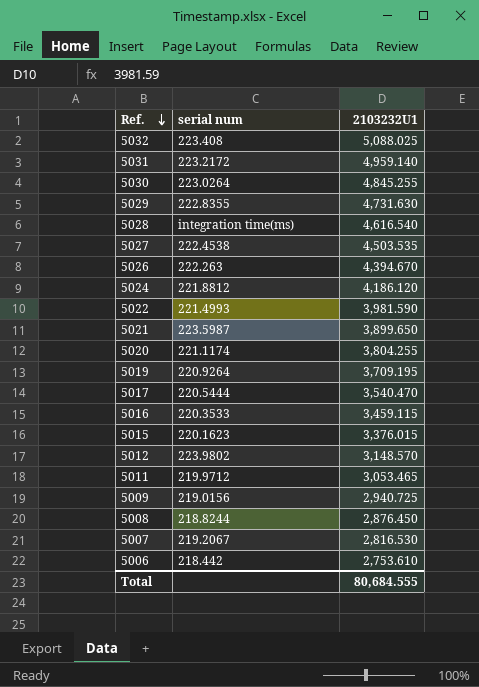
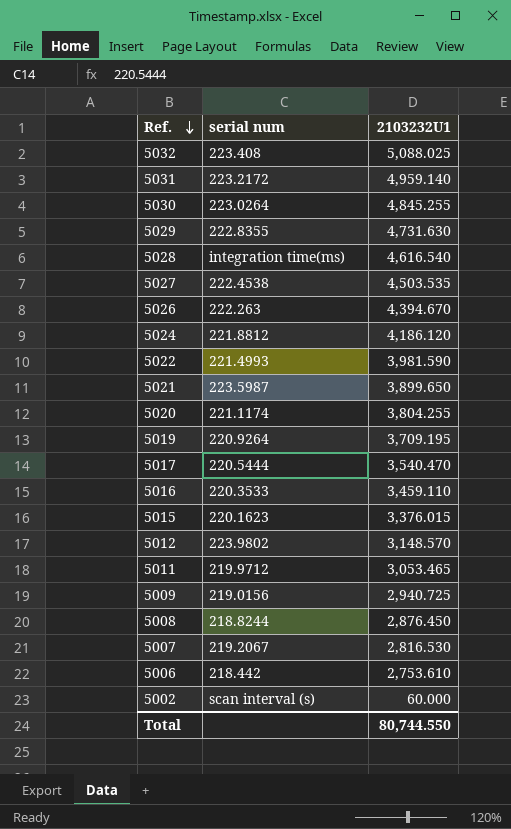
5016 | 2103232U1: 3,459.115 -> 3,459.110
row 5002: none -> scan interval (s) | 60.000
Total | 2103232U1: 80,684.555 -> 80,744.550

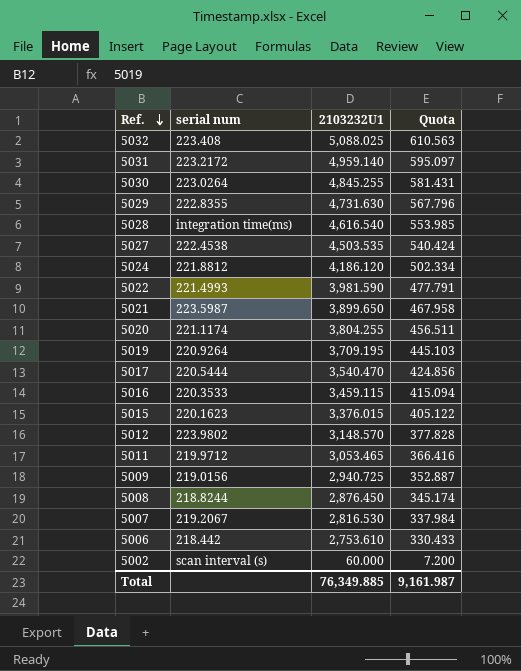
column Quota | formula: none -> [2103232U1] * 0.12
row 5026: 222.263 | 4,394.670 -> none
5016 | 2103232U1: 3,459.110 -> 3,459.115
Total | 2103232U1: 80,744.550 -> 76,349.885

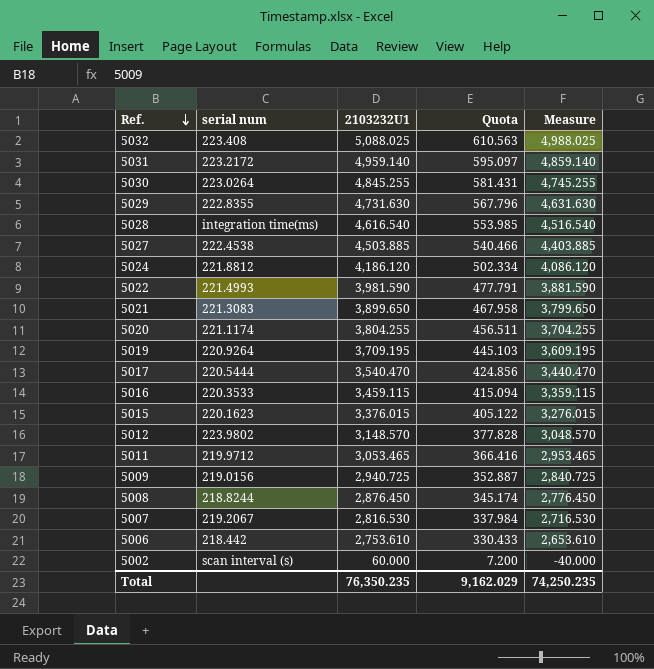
column Measure | formula: none -> [2103232U1] - 100
5027 | 2103232U1: 4,503.535 -> 4,503.885
5027 | Quota: 540.424 -> 540.466
5021 | serial num: 223.5987 -> 221.3083
Total | 2103232U1: 76,349.885 -> 76,350.235
Total | Quota: 9,161.987 -> 9,162.029

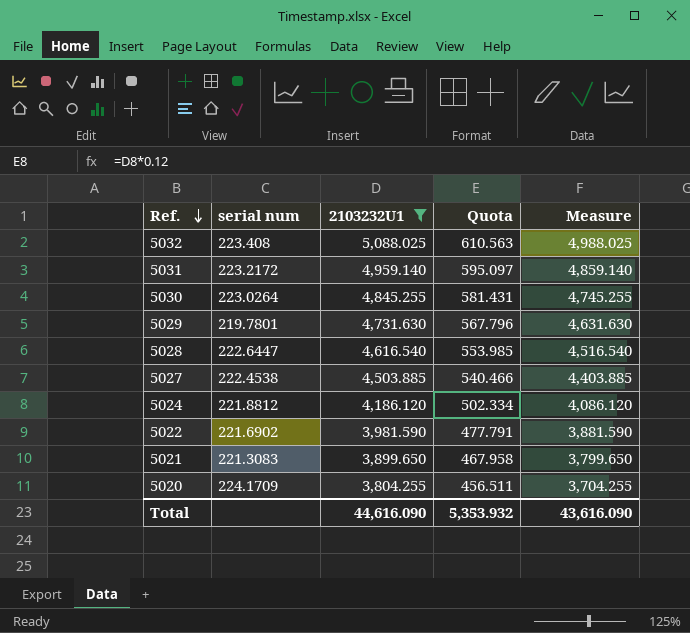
filter: none -> 2103232U1 >= 3,804.255
5029 | serial num: 222.8355 -> 219.7801
5028 | serial num: integration time(ms) -> 222.6447
5022 | serial num: 221.4993 -> 221.6902
5020 | serial num: 221.1174 -> 224.1709
Total | 2103232U1: 76,350.235 -> 44,616.090
Total | Quota: 9,162.029 -> 5,353.932
Total | Measure: 74,250.235 -> 43,616.090

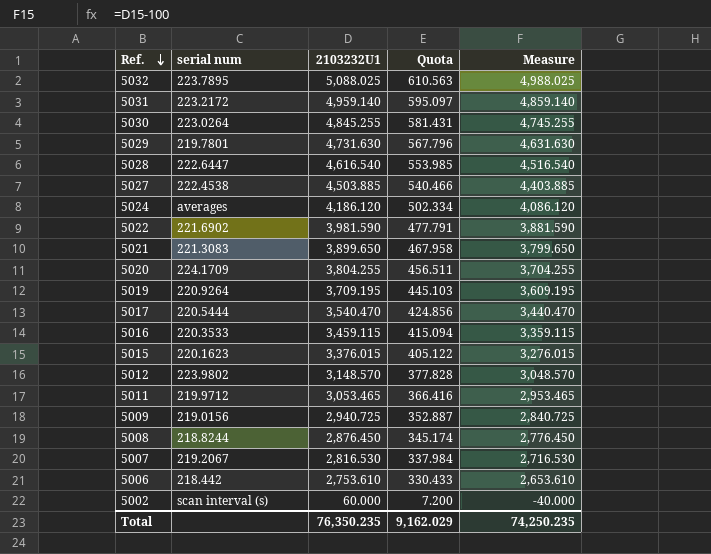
filter: 2103232U1 >= 3,804.255 -> none
5032 | serial num: 223.408 -> 223.7895
5024 | serial num: 221.8812 -> averages
Total | 2103232U1: 44,616.090 -> 76,350.235
Total | Quota: 5,353.932 -> 9,162.029
Total | Measure: 43,616.090 -> 74,250.235

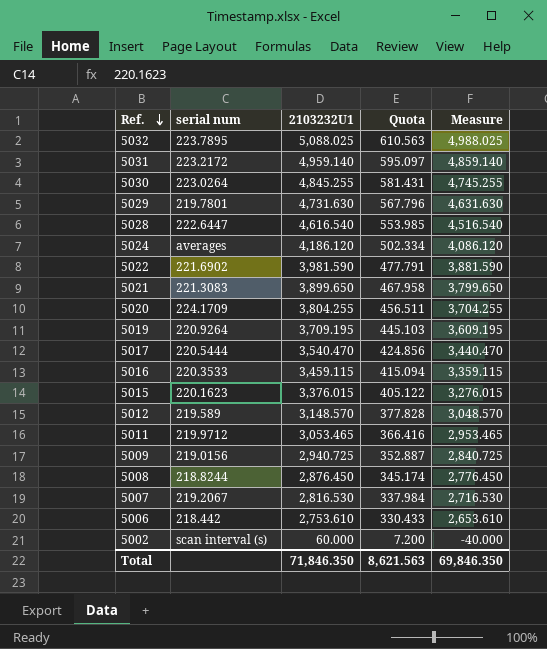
row 5027: 222.4538 | 4,503.885 | 540.466 | 4,403.885 -> none
5012 | serial num: 223.9802 -> 219.589
Total | 2103232U1: 76,350.235 -> 71,846.350
Total | Quota: 9,162.029 -> 8,621.563
Total | Measure: 74,250.235 -> 69,846.350

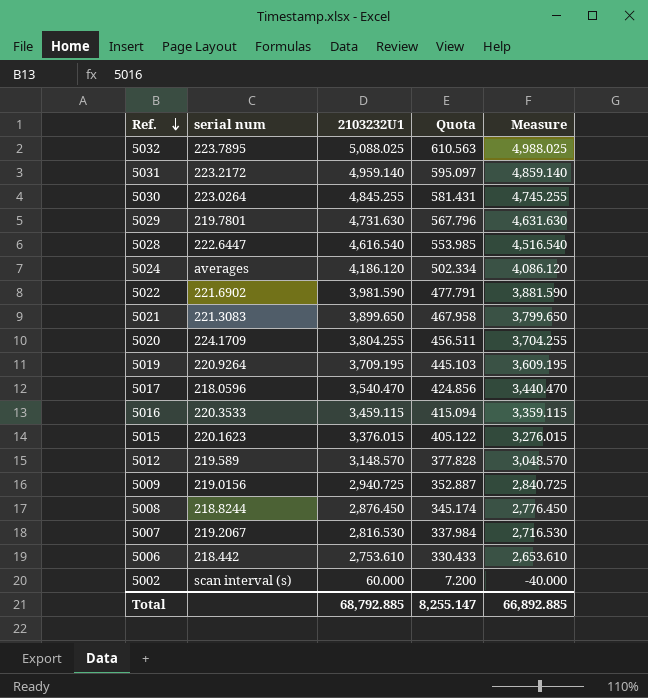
row 5011: 219.9712 | 3,053.465 | 366.416 | 2,953.465 -> none
5017 | serial num: 220.5444 -> 218.0596
Total | 2103232U1: 71,846.350 -> 68,792.885
Total | Quota: 8,621.563 -> 8,255.147
Total | Measure: 69,846.350 -> 66,892.885

